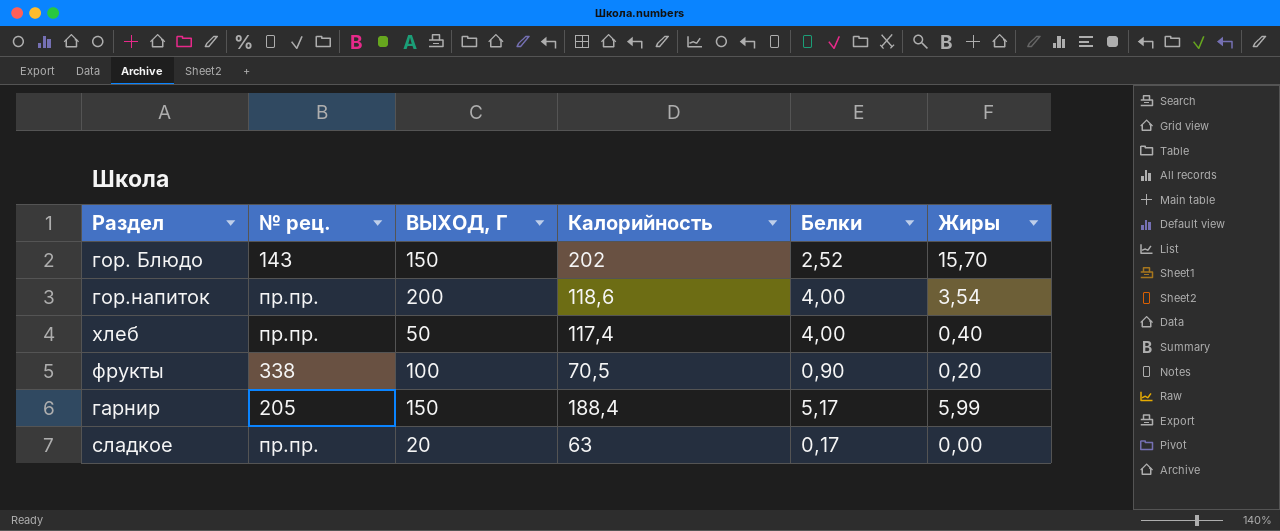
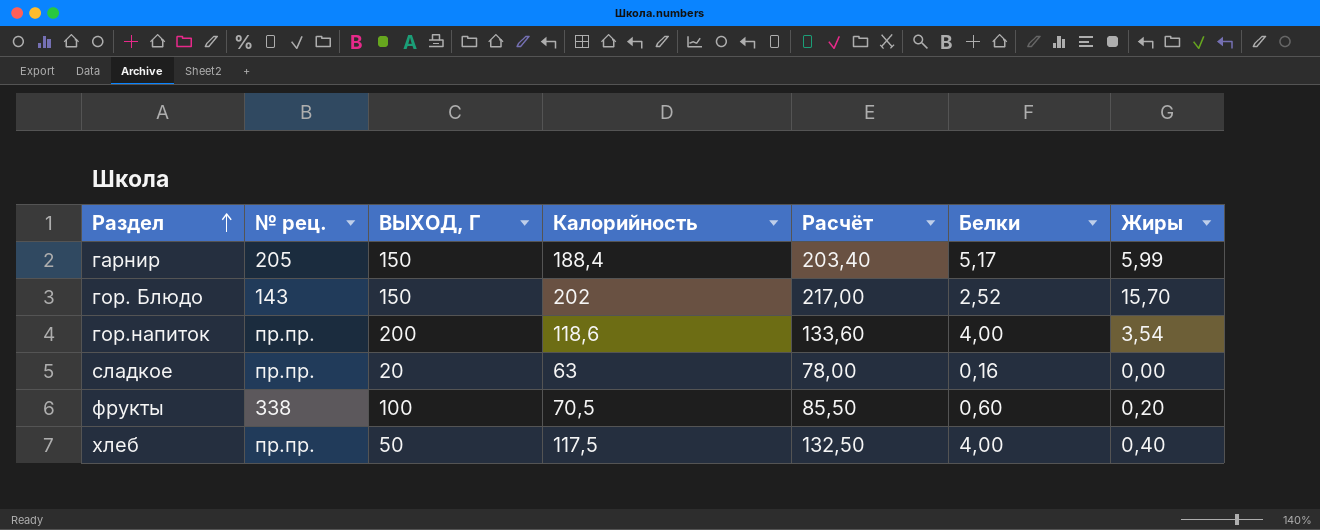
row order: none -> Раздел ascending
column Расчёт | formula: none -> [Калорийность] + 15
сладкое | Белки: 0,17 -> 0,16
фрукты | Белки: 0,90 -> 0,60
хлеб | Калорийность: 117,4 -> 117,5

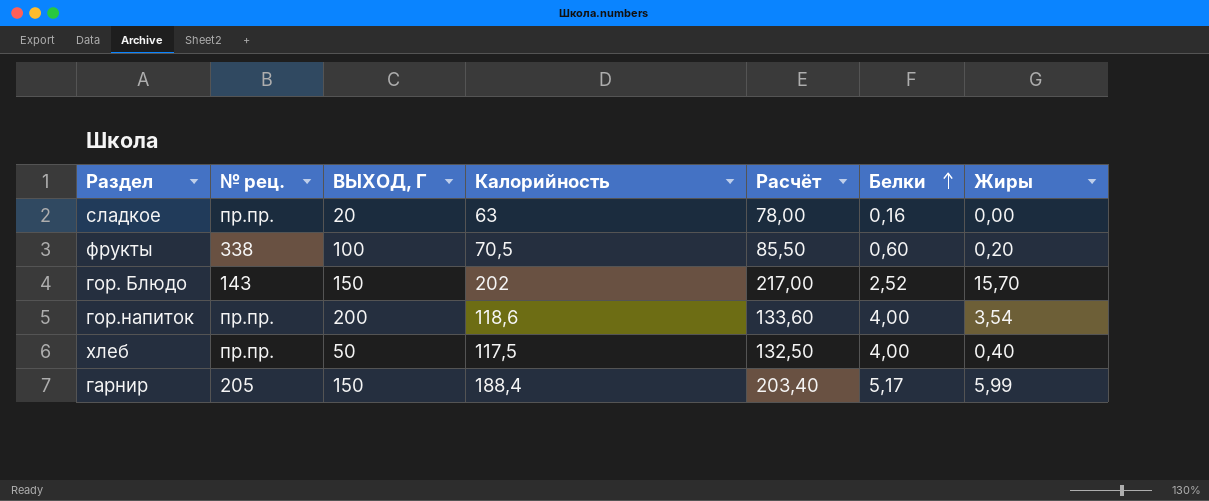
row order: Раздел ascending -> Белки ascending

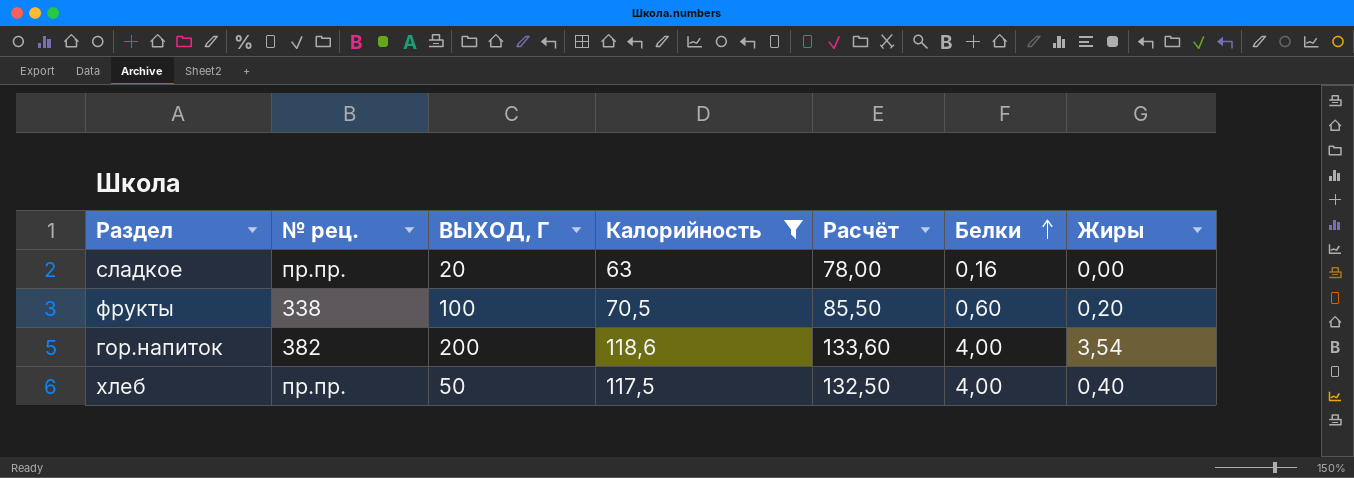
filter: none -> Калорийность <= 118,6
гор.напиток | № рец.: пр.пр. -> 382

